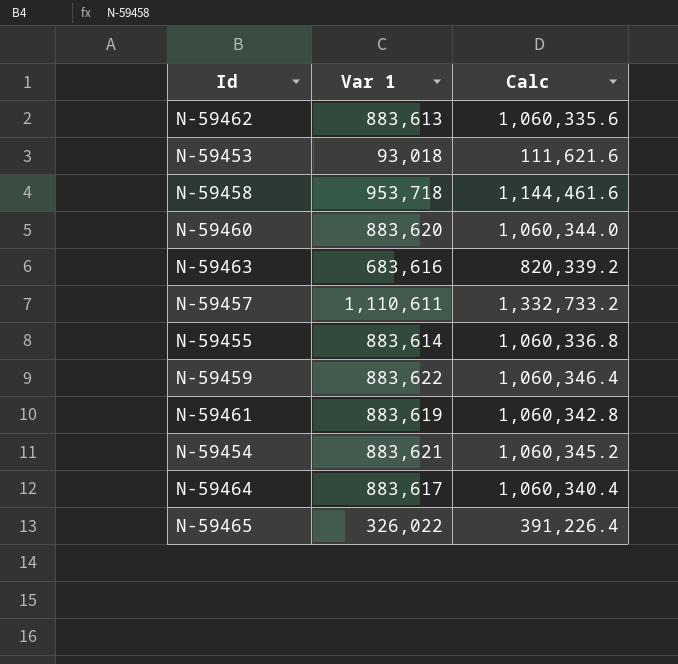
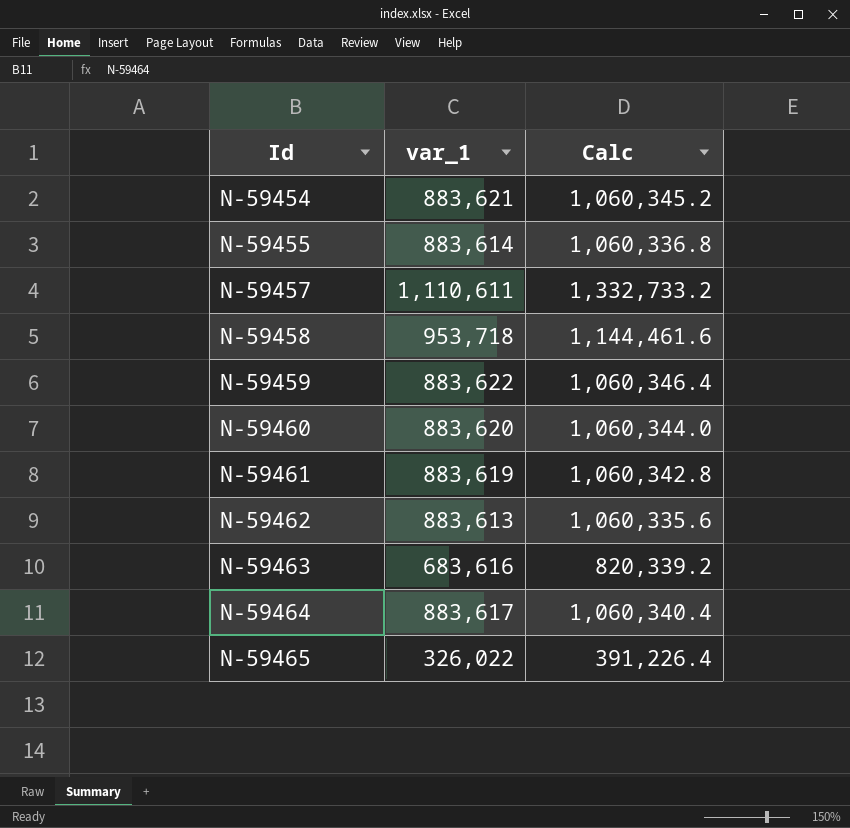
row order: none -> Id ascending
column name: Var 1 -> var_1
row N-59453: 93,018 | 111,621.6 -> none

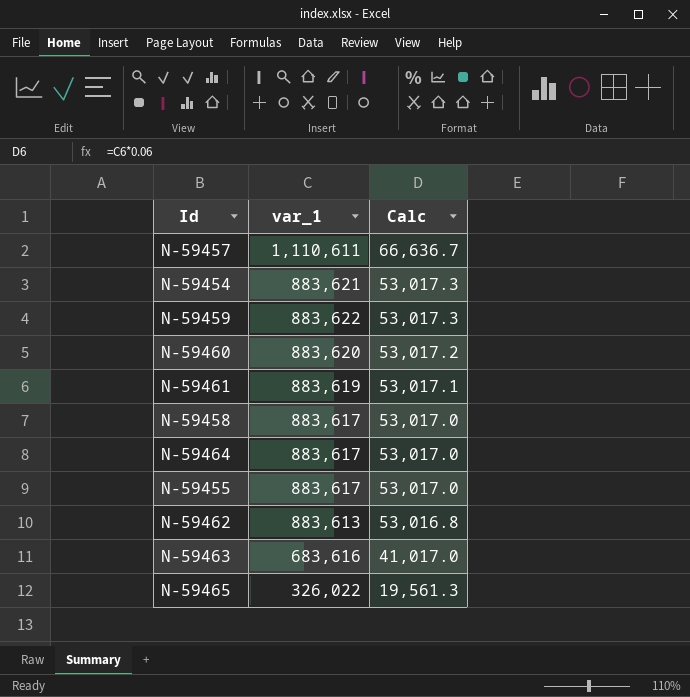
row order: Id ascending -> Calc descending
column Calc | formula: [var_1] * 1.2 -> [var_1] * 0.06
N-59458 | var_1: 953,718 -> 883,617
N-59455 | var_1: 883,614 -> 883,617

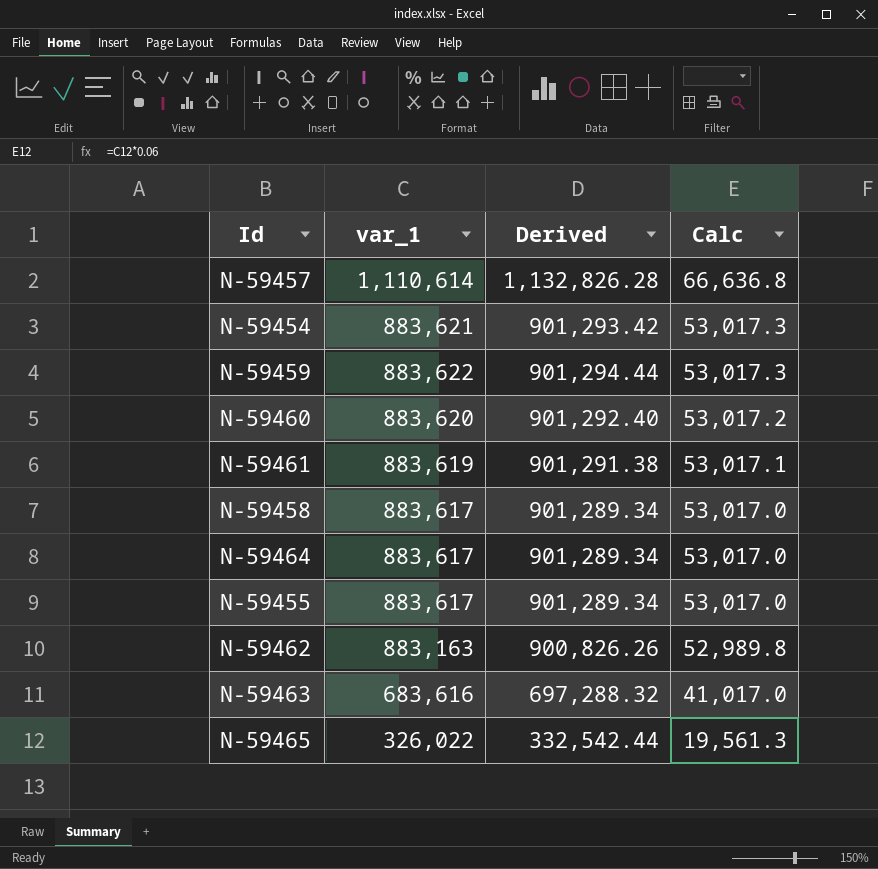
column Derived | formula: none -> [var_1] * 1.02
N-59457 | var_1: 1,110,611 -> 1,110,614
N-59457 | Calc: 66,636.7 -> 66,636.8
N-59462 | var_1: 883,613 -> 883,163
N-59462 | Calc: 53,016.8 -> 52,989.8

